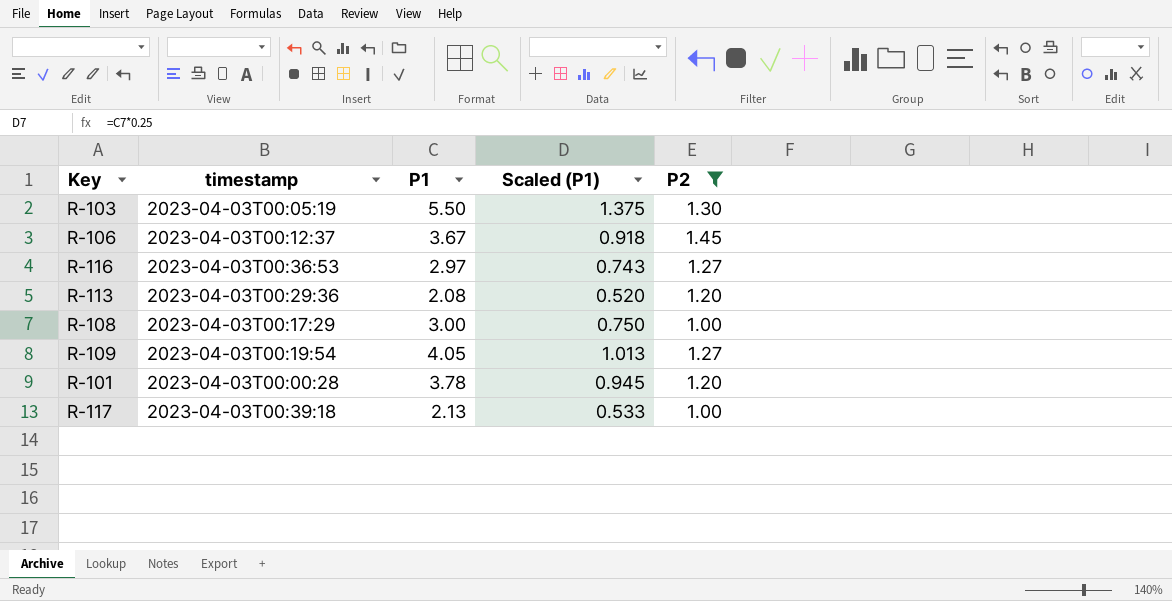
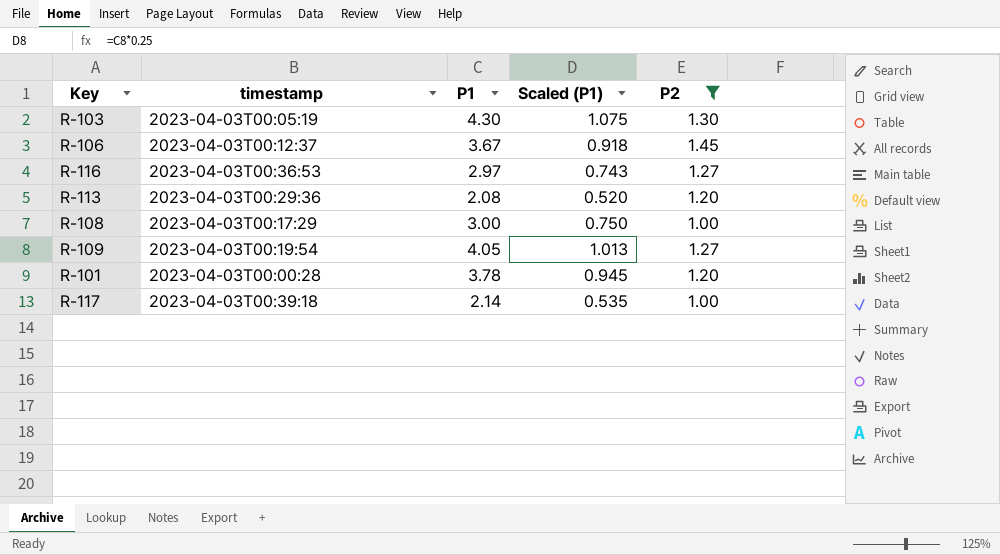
R-103 | P1: 5.50 -> 4.30
R-103 | Scaled (P1): 1.375 -> 1.075
R-117 | P1: 2.13 -> 2.14
R-117 | Scaled (P1): 0.533 -> 0.535

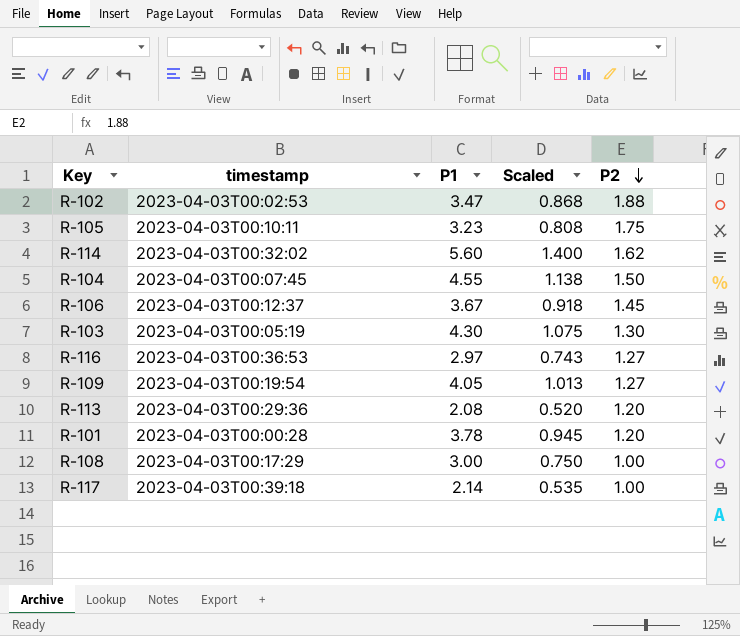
filter: P2 <= 1.45 -> none
row order: none -> P2 descending
column name: Scaled (P1) -> Scaled

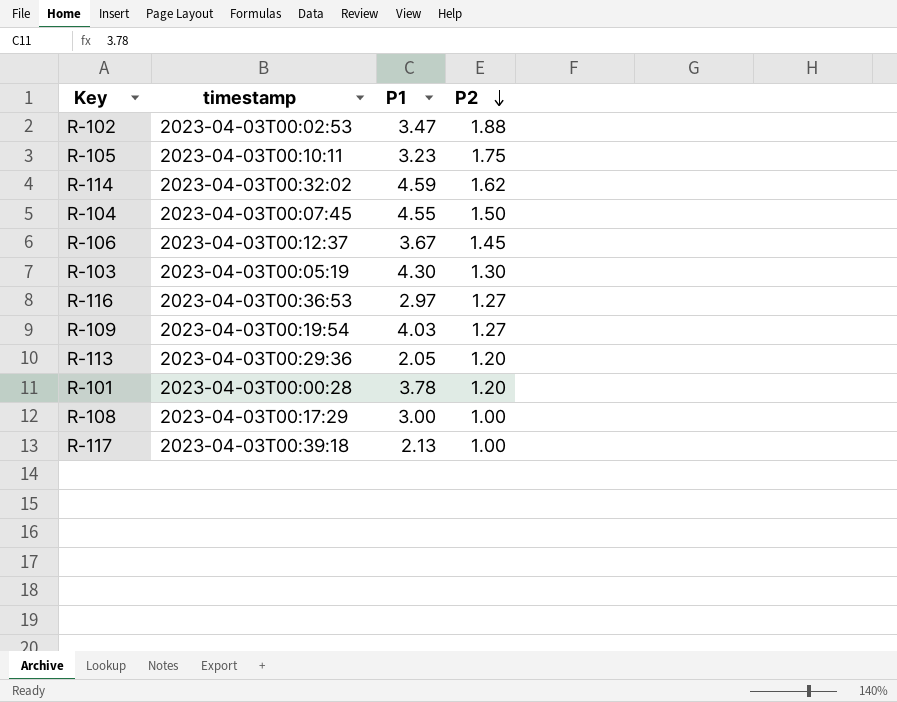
column Scaled | formula: [P1] * 0.25 -> none
R-114 | P1: 5.60 -> 4.59
R-109 | P1: 4.05 -> 4.03
R-113 | P1: 2.08 -> 2.05
R-117 | P1: 2.14 -> 2.13

